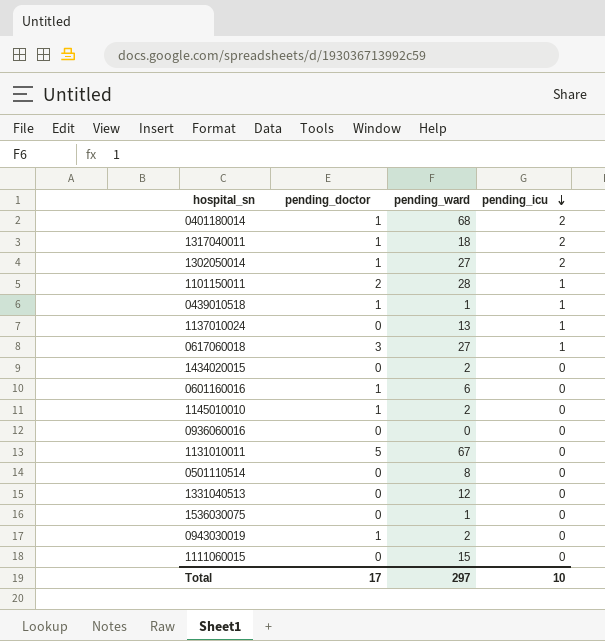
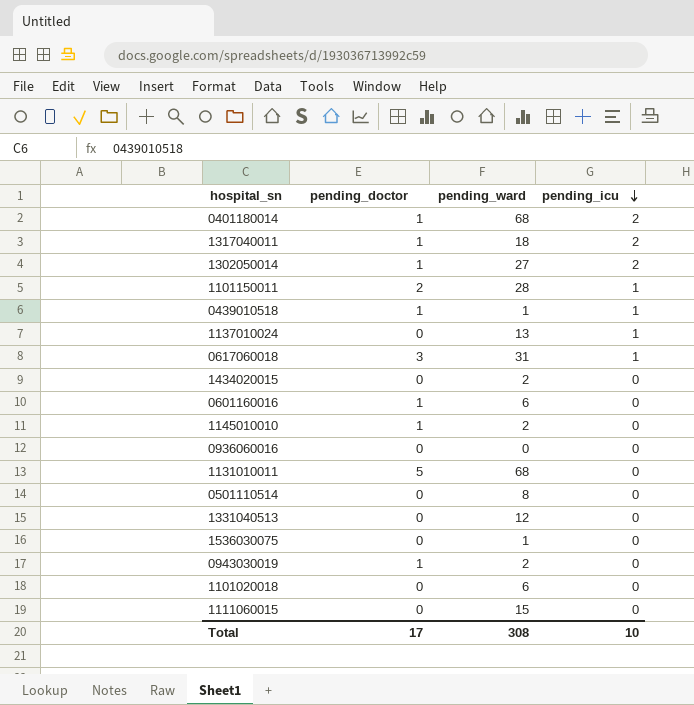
0617060018 | pending_ward: 27 -> 31
1131010011 | pending_ward: 67 -> 68
row 1101020018: none -> 0 | 6 | 0
Total | pending_ward: 297 -> 308

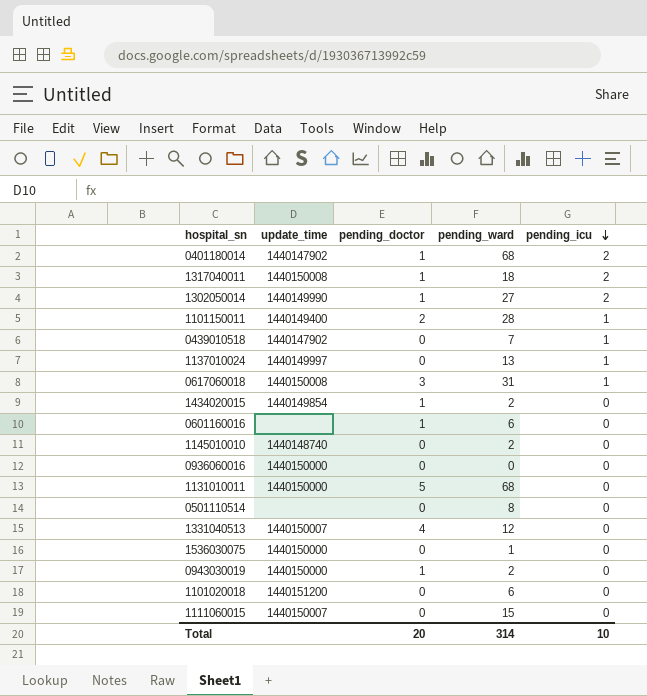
column update_time | position: none -> 2
0439010518 | pending_doctor: 1 -> 0
0439010518 | pending_ward: 1 -> 7
1434020015 | pending_doctor: 0 -> 1
1145010010 | pending_doctor: 1 -> 0
1331040513 | pending_doctor: 0 -> 4
Total | pending_doctor: 17 -> 20
Total | pending_ward: 308 -> 314

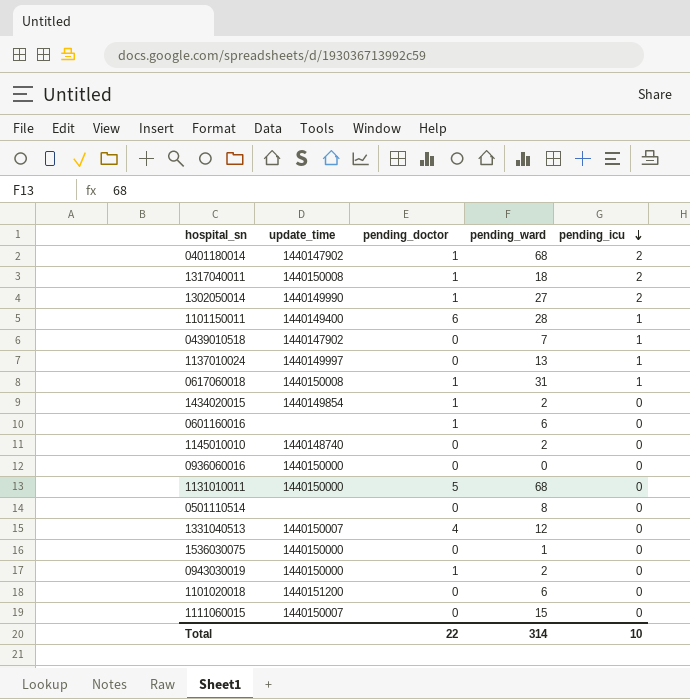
1101150011 | pending_doctor: 2 -> 6
0617060018 | pending_doctor: 3 -> 1
Total | pending_doctor: 20 -> 22

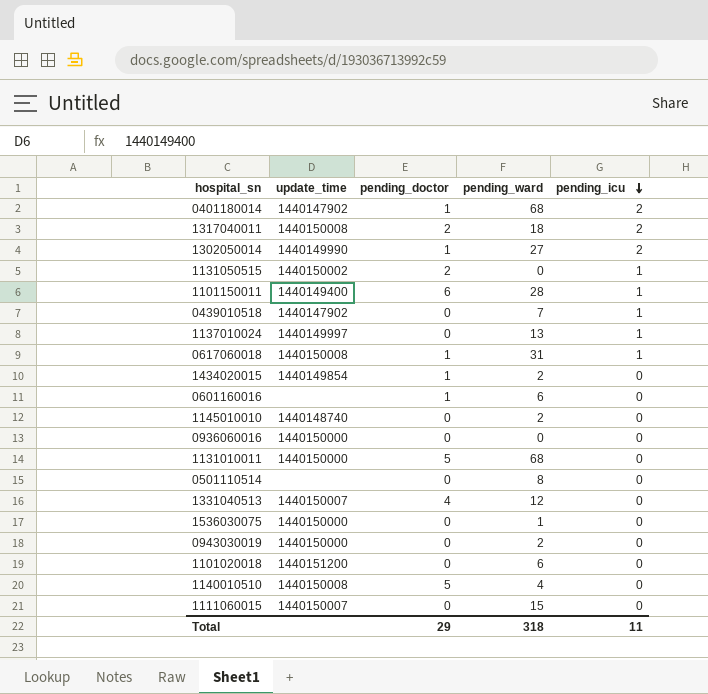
1317040011 | pending_doctor: 1 -> 2
row 1131050515: none -> 1440150002 | 2 | 0 | 1
0943030019 | pending_doctor: 1 -> 0
row 1140010510: none -> 1440150008 | 5 | 4 | 0
Total | pending_doctor: 22 -> 29
Total | pending_ward: 314 -> 318
Total | pending_icu: 10 -> 11

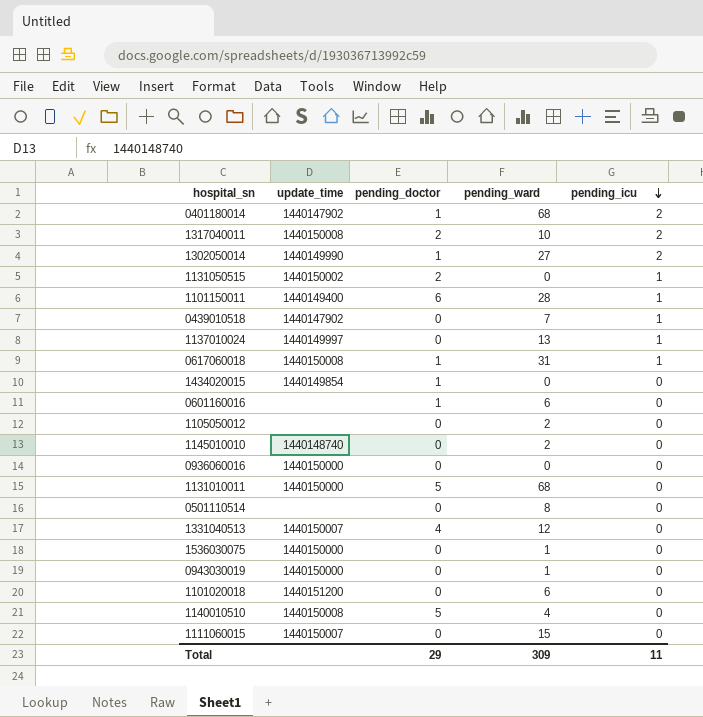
1317040011 | pending_ward: 18 -> 10
1434020015 | pending_ward: 2 -> 0
row 1105050012: none -> none | 0 | 2 | 0
0943030019 | pending_ward: 2 -> 1
Total | pending_ward: 318 -> 309

